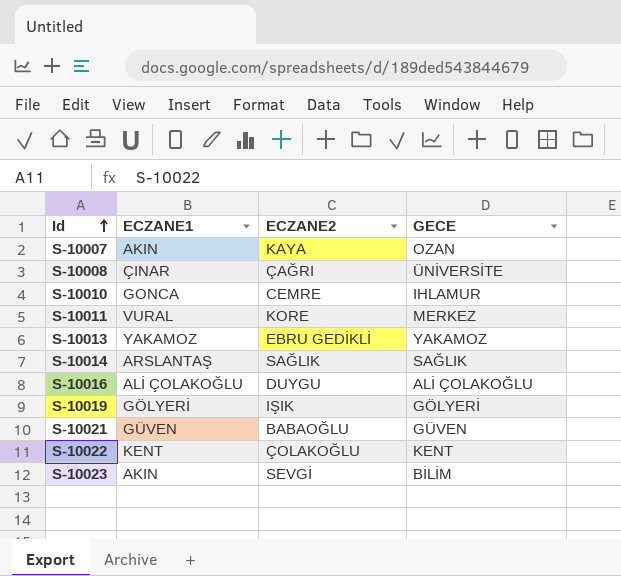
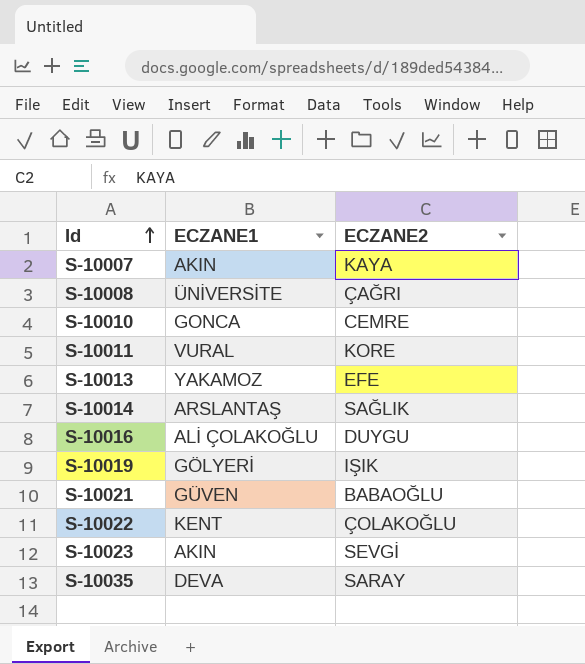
column GECE | position: 4 -> none
S-10008 | ECZANE1: ÇINAR -> ÜNİVERSİTE
S-10013 | ECZANE2: EBRU GEDİKLİ -> EFE
row S-10035: none -> DEVA | SARAY

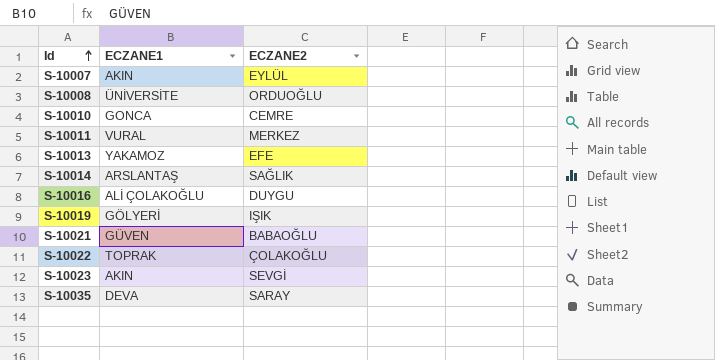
S-10007 | ECZANE2: KAYA -> EYLÜL
S-10008 | ECZANE2: ÇAĞRI -> ORDUOĞLU
S-10011 | ECZANE2: KORE -> MERKEZ
S-10022 | ECZANE1: KENT -> TOPRAK

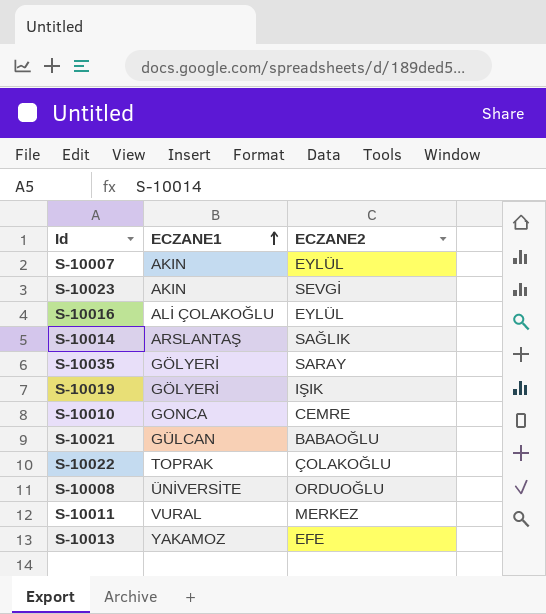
row order: Id ascending -> ECZANE1 ascending
S-10016 | ECZANE2: DUYGU -> EYLÜL
S-10035 | ECZANE1: DEVA -> GÖLYERİ
S-10021 | ECZANE1: GÜVEN -> GÜLCAN

